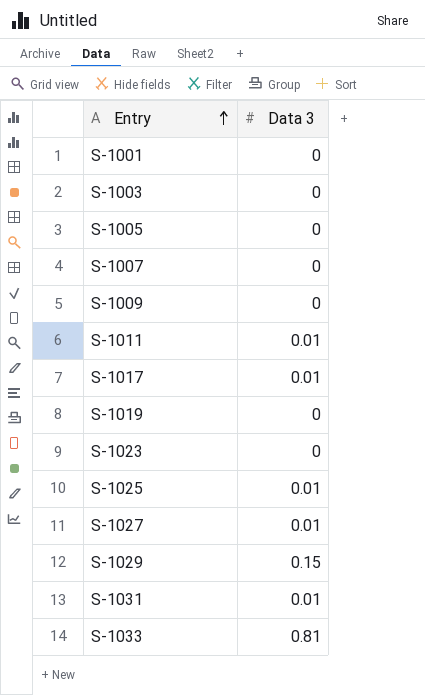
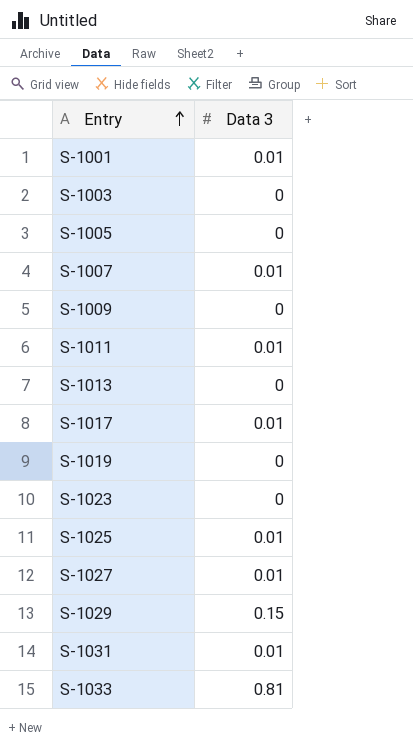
S-1001 | Data 3: 0 -> 0.01
S-1007 | Data 3: 0 -> 0.01
row S-1013: none -> 0

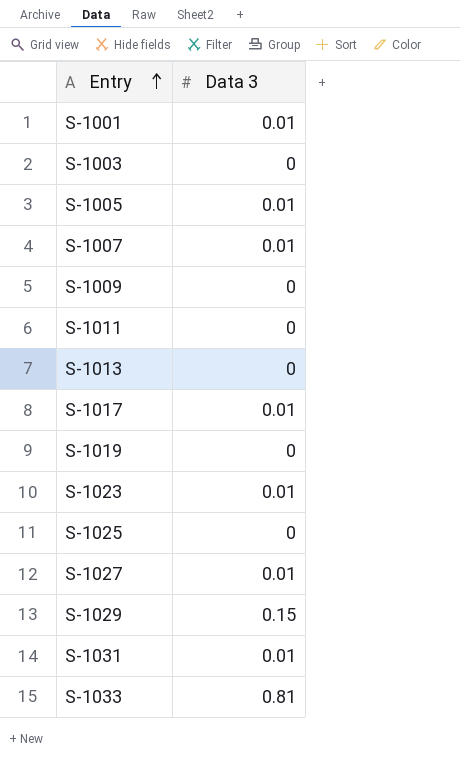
S-1005 | Data 3: 0 -> 0.01
S-1011 | Data 3: 0.01 -> 0
S-1023 | Data 3: 0 -> 0.01
S-1025 | Data 3: 0.01 -> 0

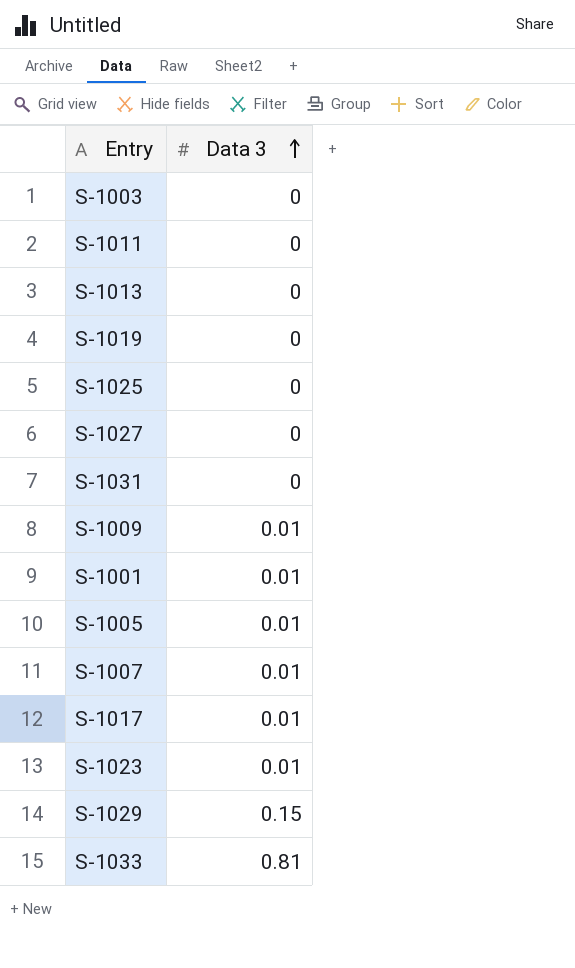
row order: Entry ascending -> Data 3 ascending
S-1027 | Data 3: 0.01 -> 0
S-1031 | Data 3: 0.01 -> 0
S-1009 | Data 3: 0 -> 0.01

